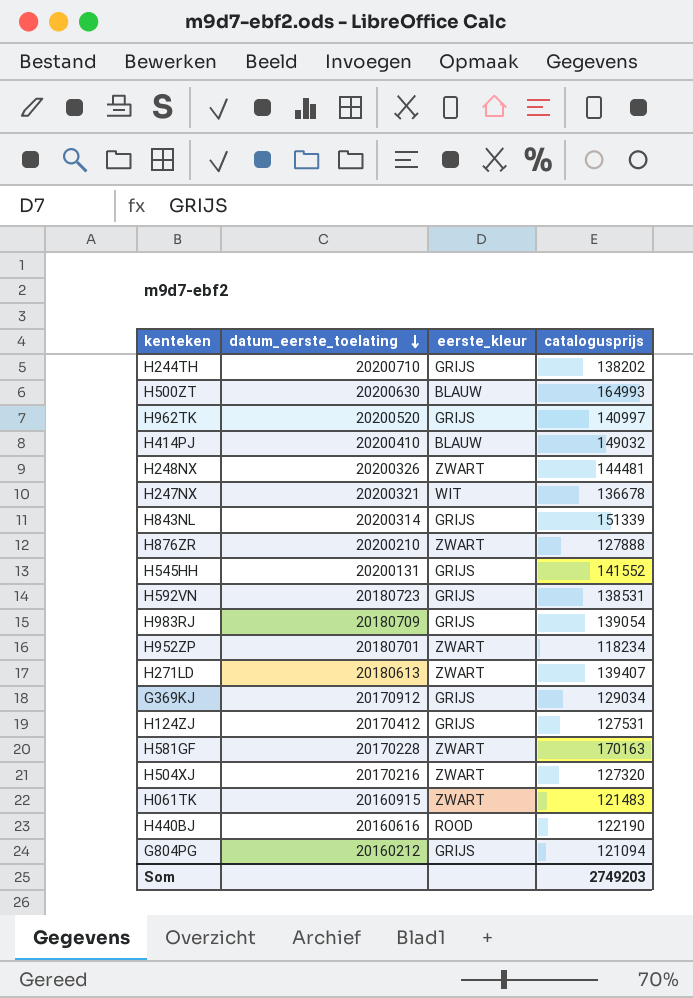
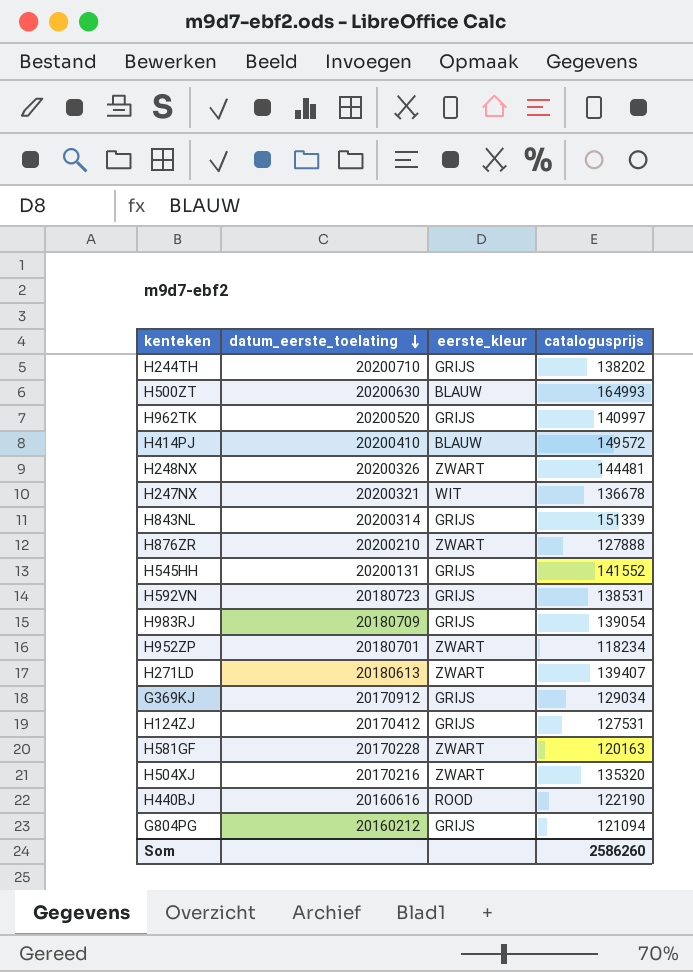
row H061TK: 20160915 | ZWART | 121483 -> none
H414PJ | catalogusprijs: 149032 -> 149572
H581GF | catalogusprijs: 170163 -> 120163
H504XJ | catalogusprijs: 127320 -> 135320
Som | catalogusprijs: 2749203 -> 2586260

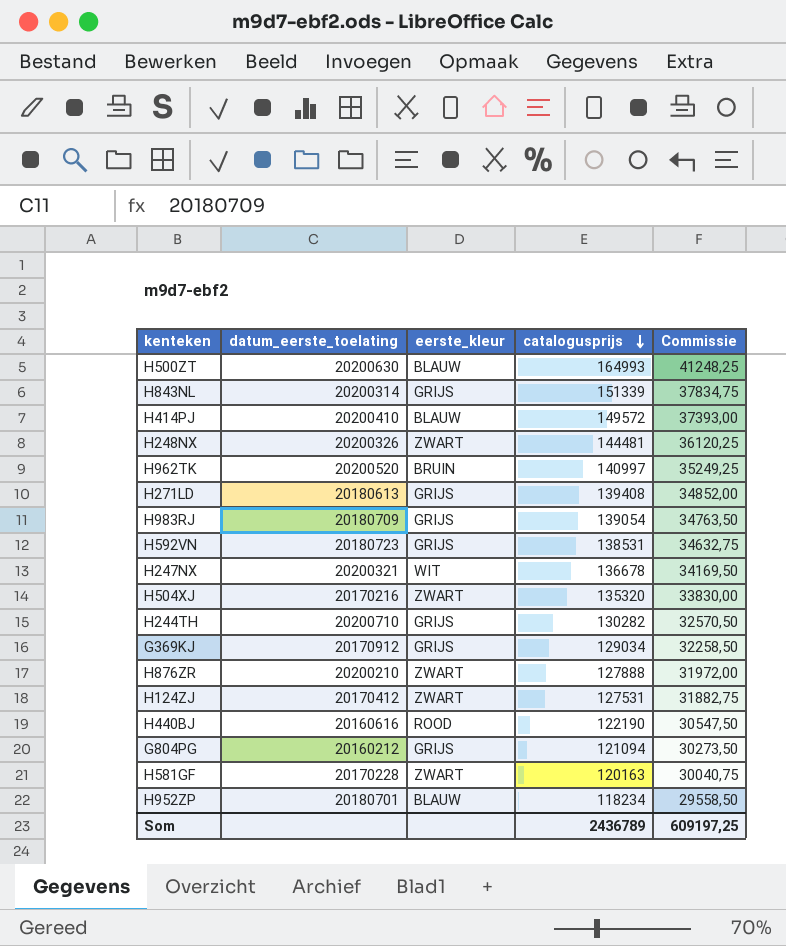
row order: datum_eerste_toelating descending -> catalogusprijs descending
column Commissie | formula: none -> [catalogusprijs] * 0,25
row H545HH: 20200131 | GRIJS | 141552 -> none
H962TK | eerste_kleur: GRIJS -> BRUIN
H271LD | eerste_kleur: ZWART -> GRIJS
H271LD | catalogusprijs: 139407 -> 139408
H244TH | catalogusprijs: 138202 -> 130282
H124ZJ | eerste_kleur: GRIJS -> ZWART
H952ZP | eerste_kleur: ZWART -> BLAUW
Som | catalogusprijs: 2586260 -> 2436789

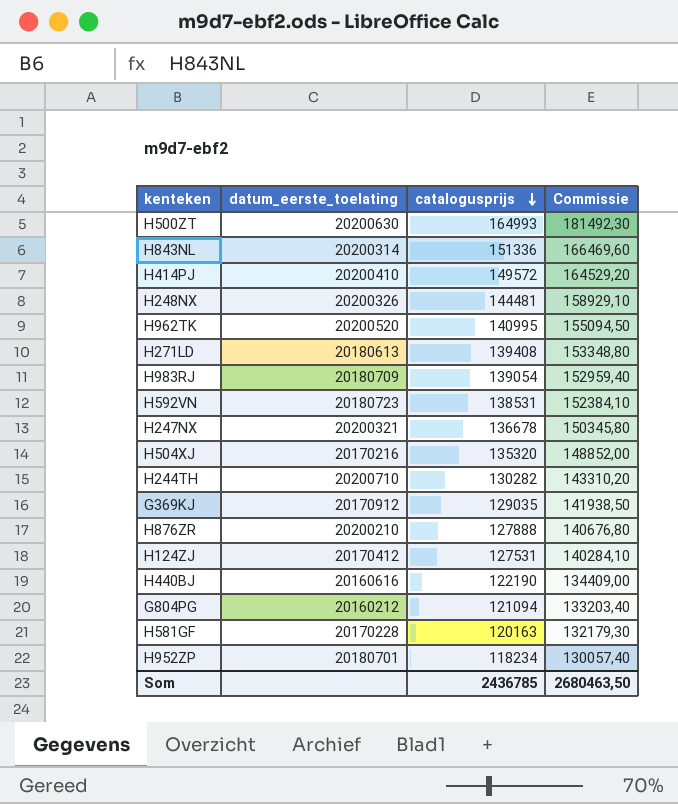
column eerste_kleur | position: 3 -> none
column Commissie | formula: [catalogusprijs] * 0,25 -> [catalogusprijs] * 1,1
H843NL | catalogusprijs: 151339 -> 151336
H962TK | catalogusprijs: 140997 -> 140995
G369KJ | catalogusprijs: 129034 -> 129035
Som | catalogusprijs: 2436789 -> 2436785
Som | Commissie: 609197,25 -> 2680463,50

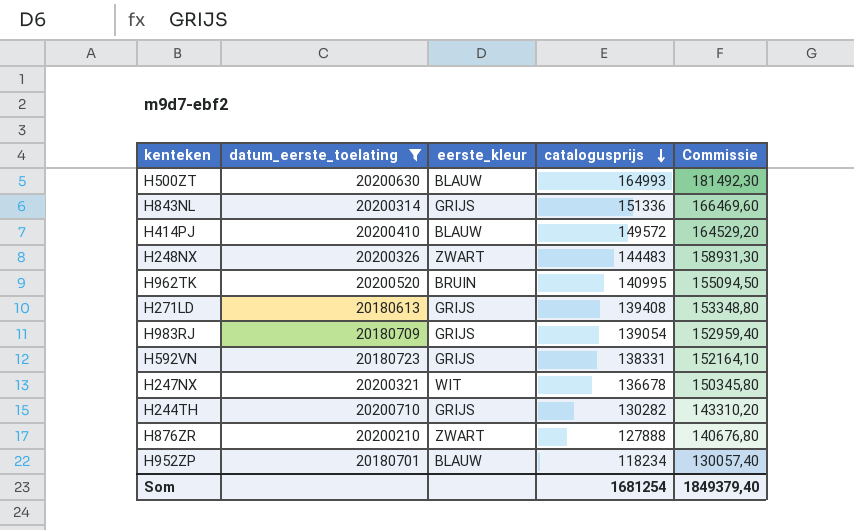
filter: none -> datum_eerste_toelating >= 20180613
column eerste_kleur | position: none -> 3
H248NX | catalogusprijs: 144481 -> 144483
H248NX | Commissie: 158929,10 -> 158931,30
H592VN | catalogusprijs: 138531 -> 138331
H592VN | Commissie: 152384,10 -> 152164,10
Som | catalogusprijs: 2436785 -> 1681254
Som | Commissie: 2680463,50 -> 1849379,40

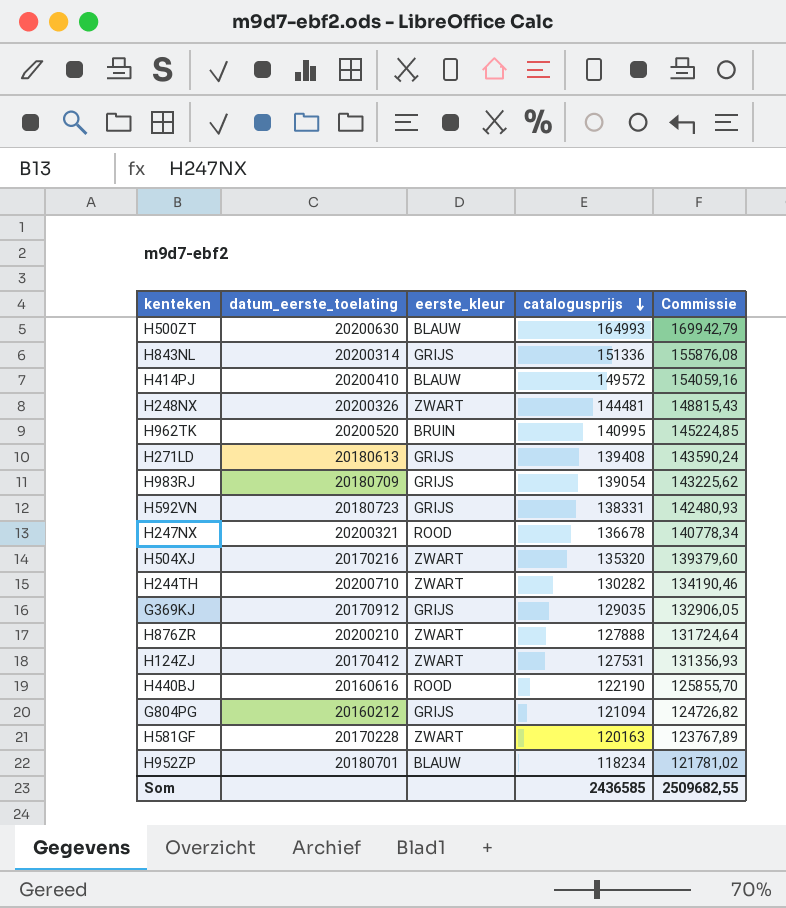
filter: datum_eerste_toelating >= 20180613 -> none
column Commissie | formula: [catalogusprijs] * 1,1 -> [catalogusprijs] * 1,03
H248NX | catalogusprijs: 144483 -> 144481
H247NX | eerste_kleur: WIT -> ROOD
H244TH | eerste_kleur: GRIJS -> ZWART
Som | catalogusprijs: 1681254 -> 2436585
Som | Commissie: 1849379,40 -> 2509682,55

